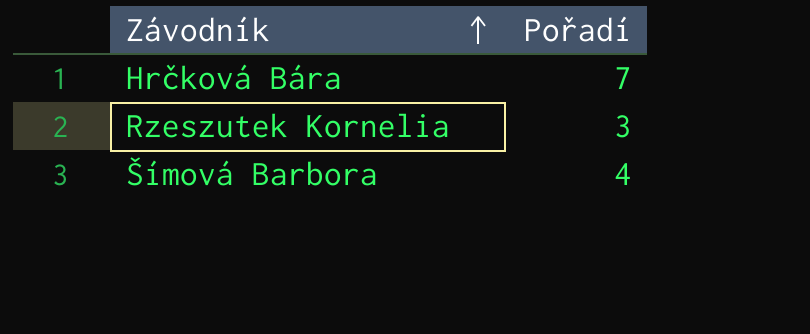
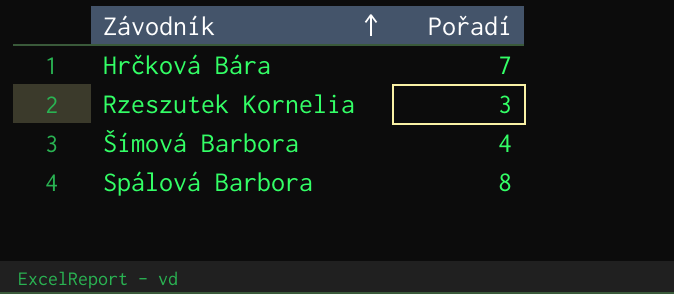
row Spálová Barbora: none -> 8

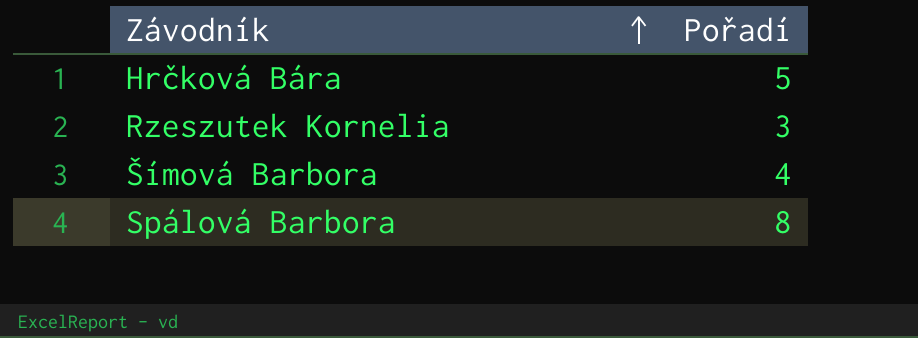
Hrčková Bára | Pořadí: 7 -> 5

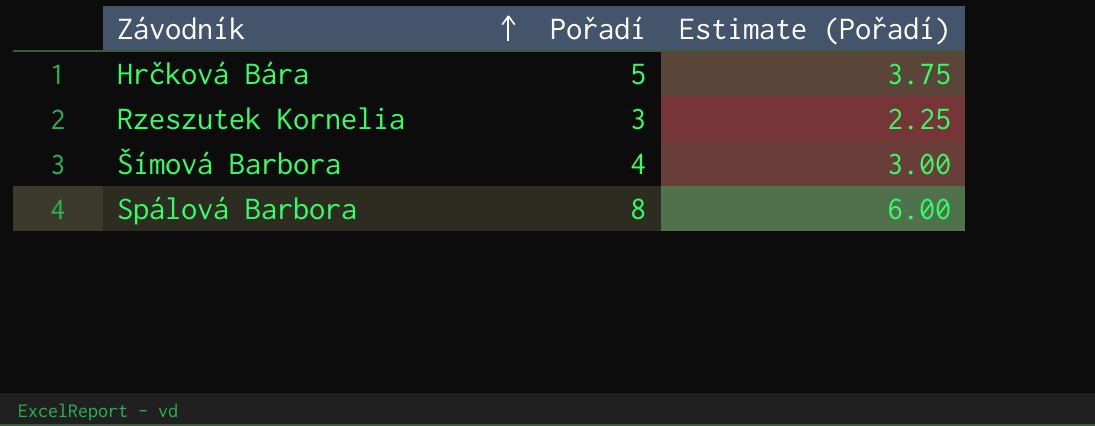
column Estimate (Pořadí) | formula: none -> [Pořadí] * 0.75

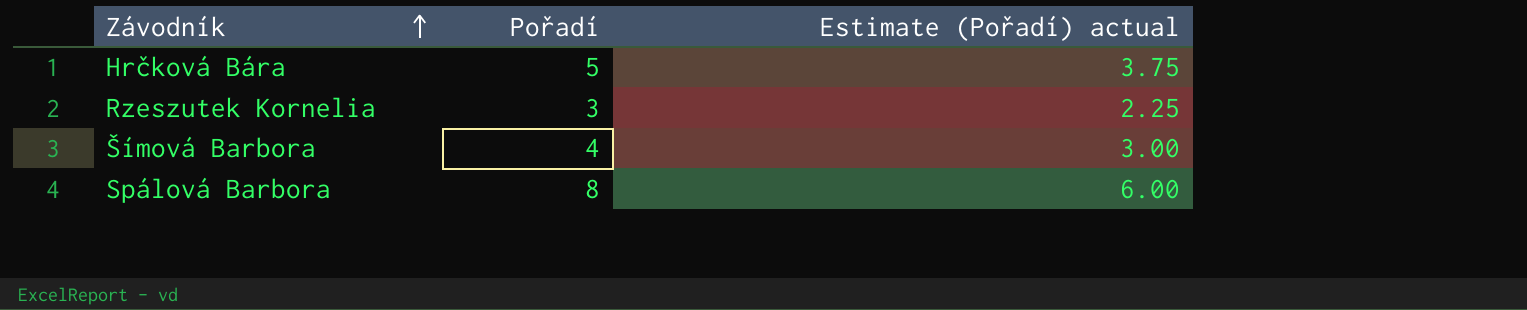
column name: Estimate (Pořadí) -> Estimate (Pořadí) actual

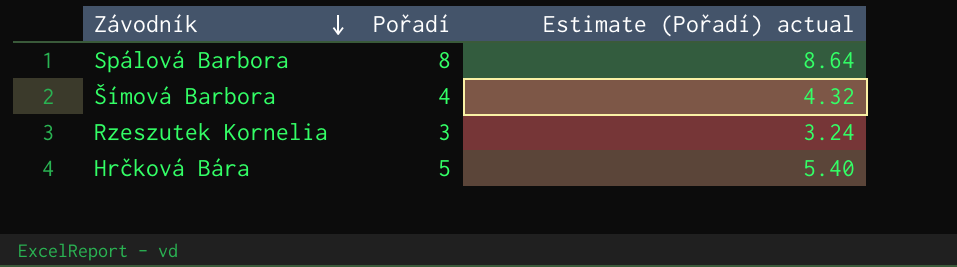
row order: Závodník ascending -> Závodník descending
column Estimate (Pořadí) actual | formula: [Pořadí] * 0.75 -> [Pořadí] * 1.08

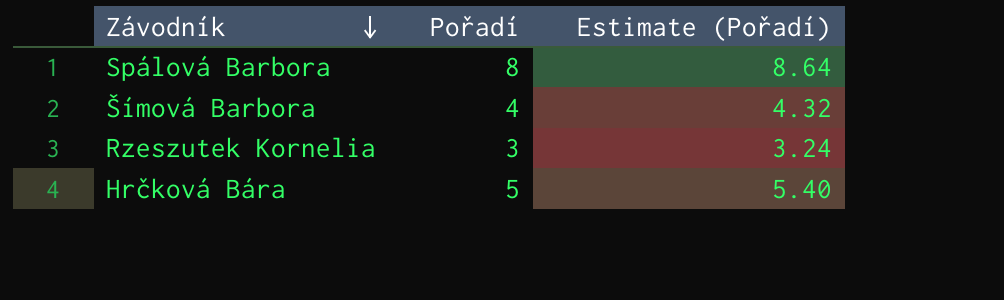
column name: Estimate (Pořadí) actual -> Estimate (Pořadí)

